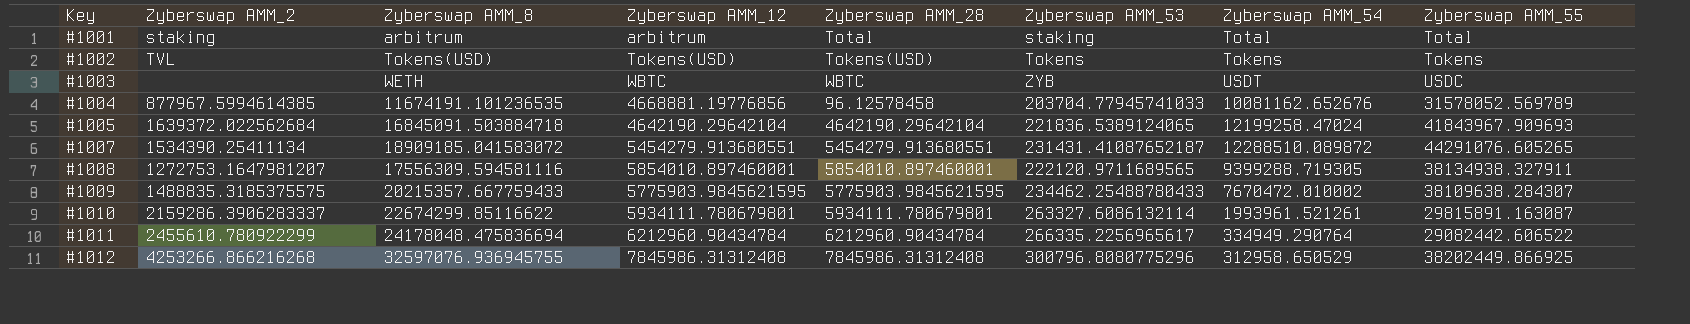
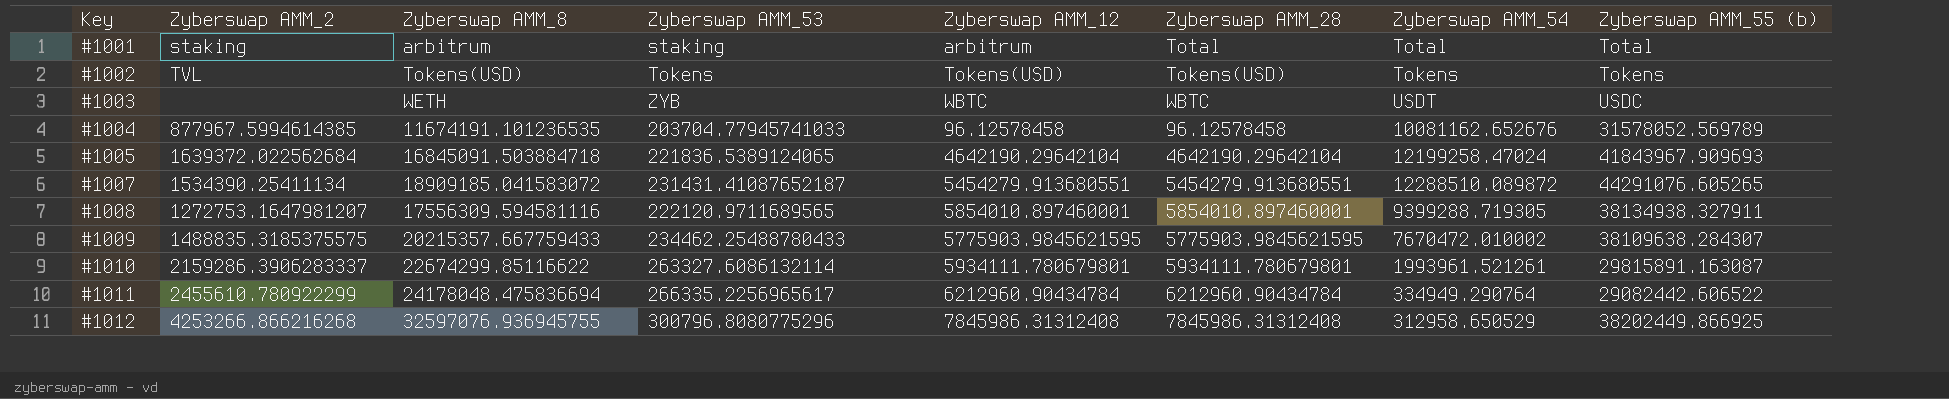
column Zyberswap AMM_53 | position: 6 -> 4
column name: Zyberswap AMM_55 -> Zyberswap AMM_55 (b)
#1004 | Zyberswap AMM_12: 4668881.19776856 -> 96.12578458

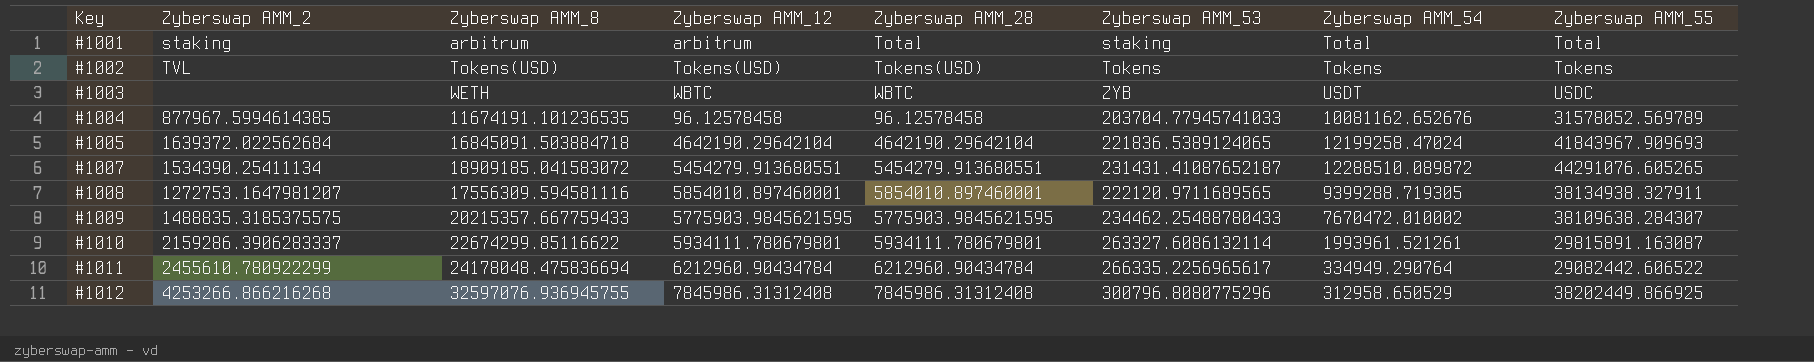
column Zyberswap AMM_53 | position: 4 -> 6
column name: Zyberswap AMM_55 (b) -> Zyberswap AMM_55

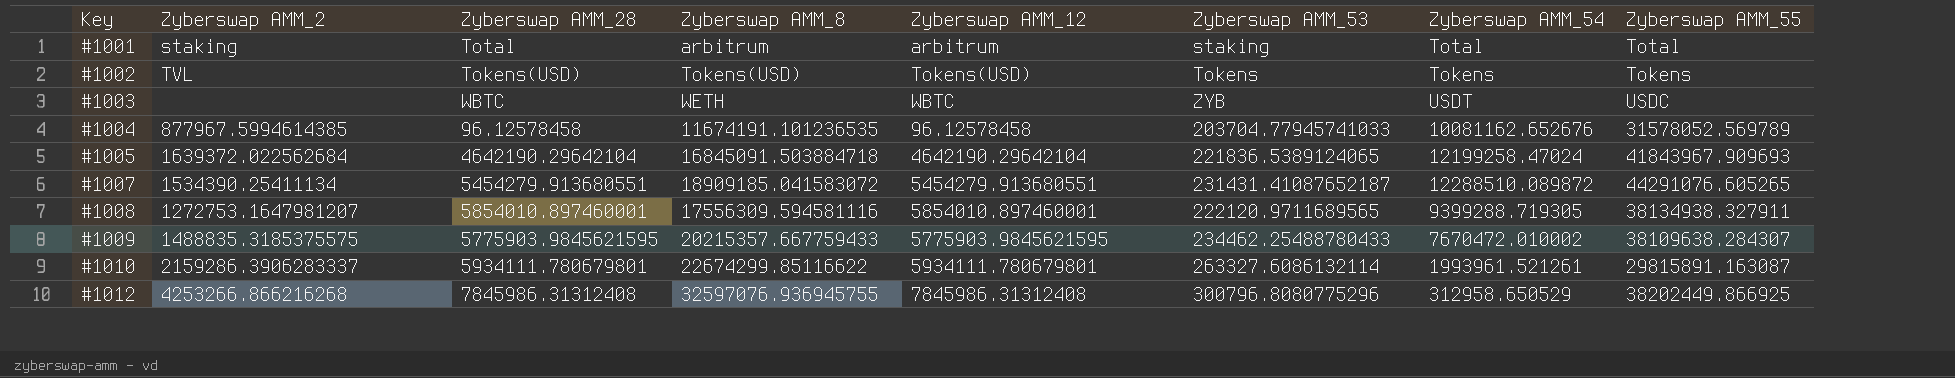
column Zyberswap AMM_28 | position: 5 -> 3
row #1011: 2455610.780922299 | 24178048.475836694 | 6212960.90434784 | 6212960.90434784 | 266335.2256965617 | 334949.290764 | 29082442.606522 -> none

